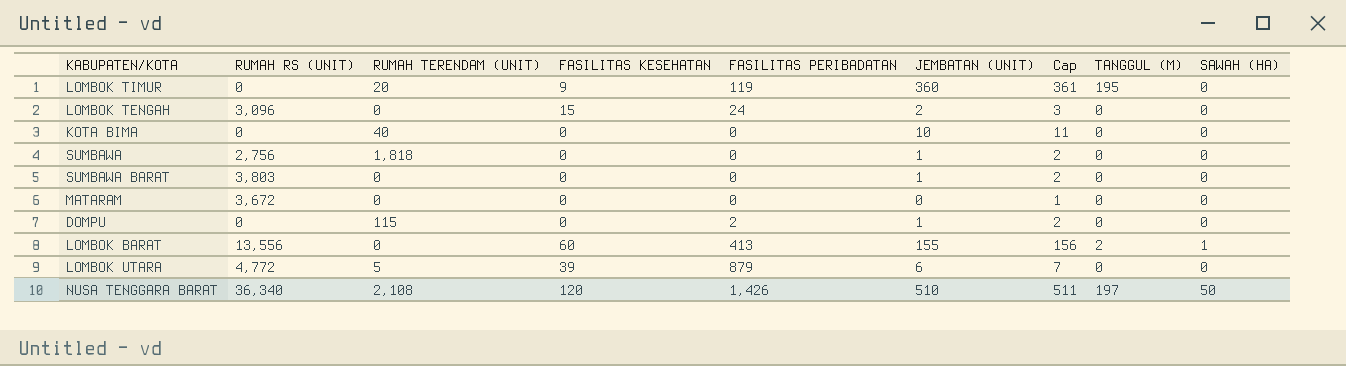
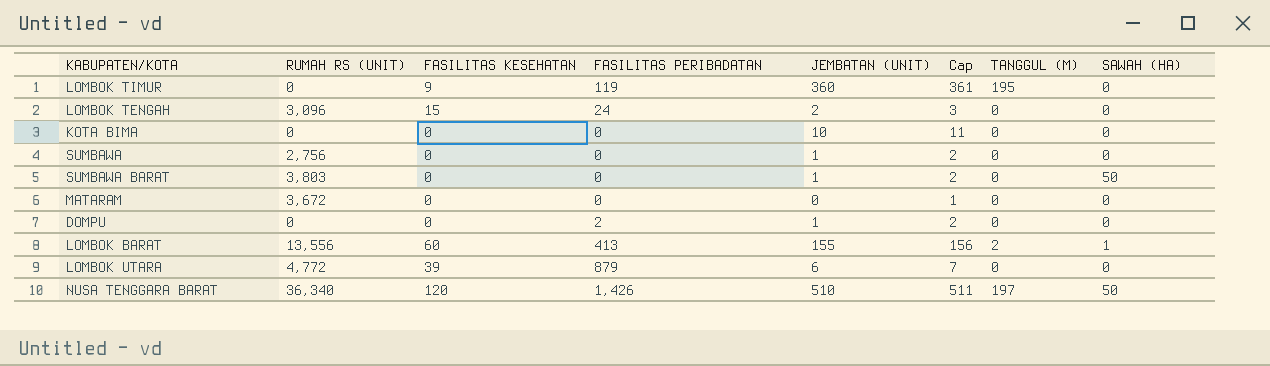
column RUMAH TERENDAM (UNIT) | position: 3 -> none
SUMBAWA BARAT | SAWAH (HA): 0 -> 50

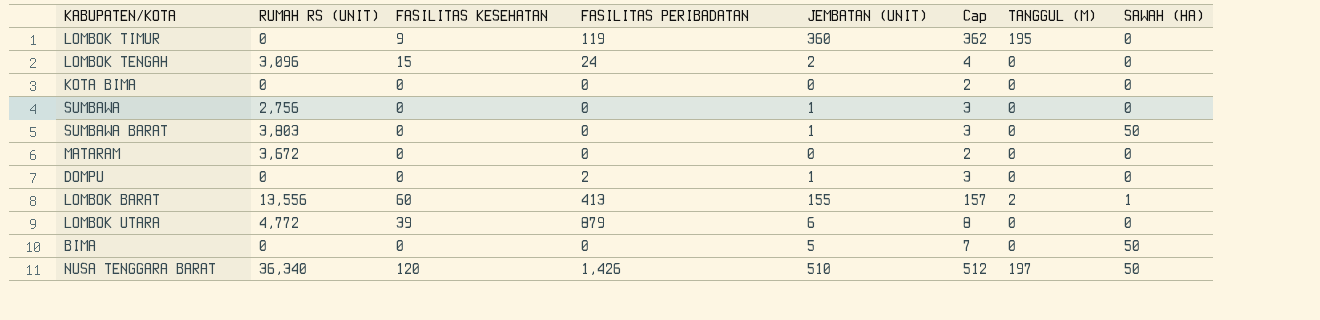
column Cap | formula: [JEMBATAN (UNIT)] + 1 -> [JEMBATAN (UNIT)] + 2
KOTA BIMA | JEMBATAN (UNIT): 10 -> 0
row BIMA: none -> 0 | 0 | 0 | 5 | 7 | 0 | 50

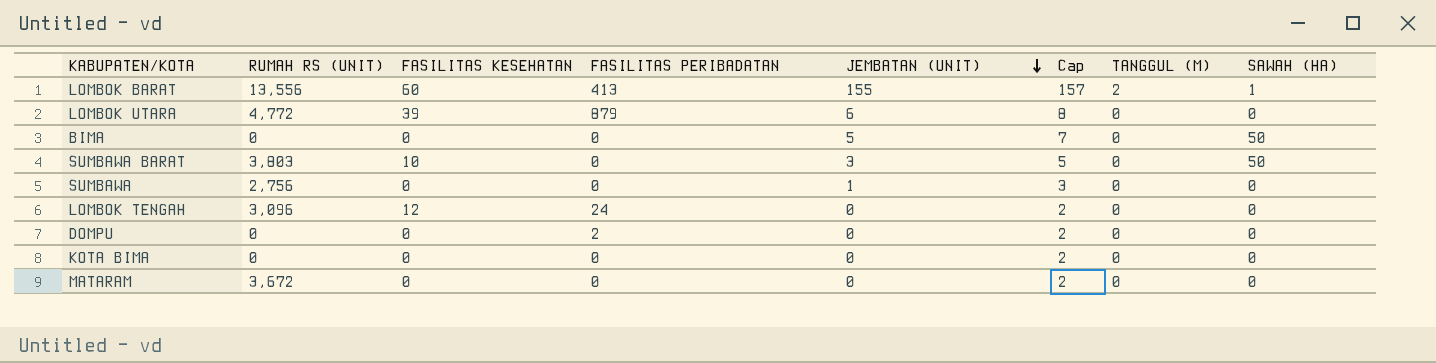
row order: none -> JEMBATAN (UNIT) descending
row LOMBOK TIMUR: 0 | 9 | 119 | 360 | 362 | 195 | 0 -> none
row NUSA TENGGARA BARAT: 36,340 | 120 | 1,426 | 510 | 512 | 197 | 50 -> none
SUMBAWA BARAT | FASILITAS KESEHATAN: 0 -> 10
SUMBAWA BARAT | JEMBATAN (UNIT): 1 -> 3
SUMBAWA BARAT | Cap: 3 -> 5
LOMBOK TENGAH | FASILITAS KESEHATAN: 15 -> 12
LOMBOK TENGAH | JEMBATAN (UNIT): 2 -> 0
LOMBOK TENGAH | Cap: 4 -> 2
DOMPU | JEMBATAN (UNIT): 1 -> 0
DOMPU | Cap: 3 -> 2

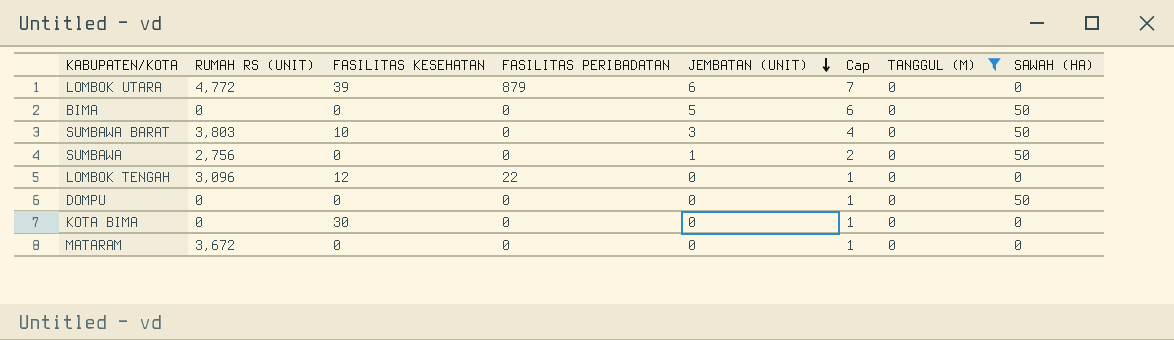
filter: none -> TANGGUL (M) = 0
column Cap | formula: [JEMBATAN (UNIT)] + 2 -> [JEMBATAN (UNIT)] + 1
SUMBAWA | SAWAH (HA): 0 -> 50
LOMBOK TENGAH | FASILITAS PERIBADATAN: 24 -> 22
DOMPU | FASILITAS PERIBADATAN: 2 -> 0
DOMPU | SAWAH (HA): 0 -> 50
KOTA BIMA | FASILITAS KESEHATAN: 0 -> 30

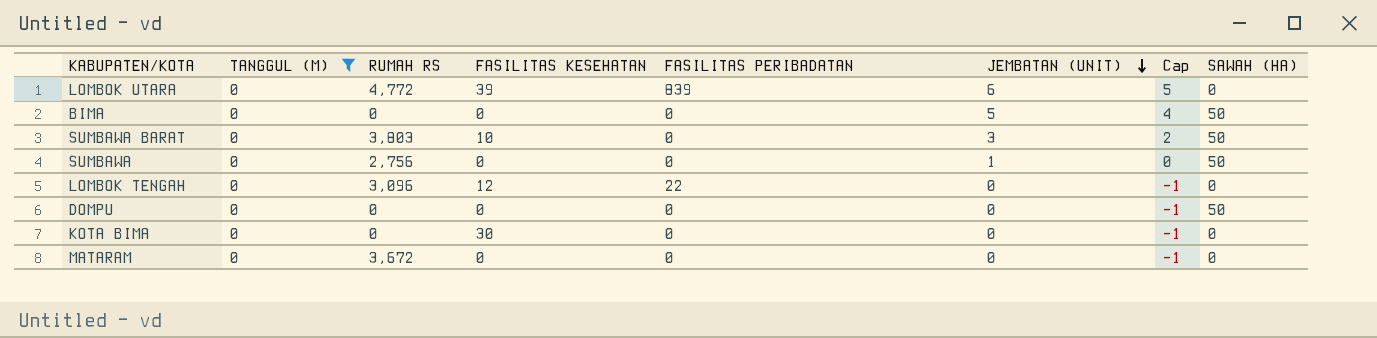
column TANGGUL (M) | position: 7 -> 2
column name: RUMAH RS (UNIT) -> RUMAH RS
column Cap | formula: [JEMBATAN (UNIT)] + 1 -> [JEMBATAN (UNIT)] - 1
LOMBOK UTARA | FASILITAS PERIBADATAN: 879 -> 839

